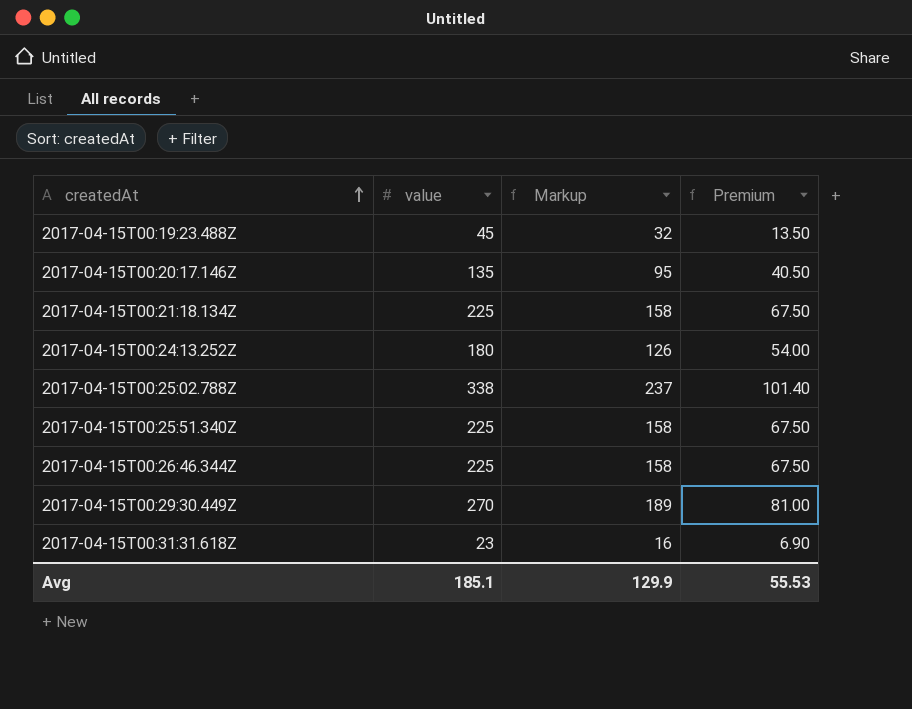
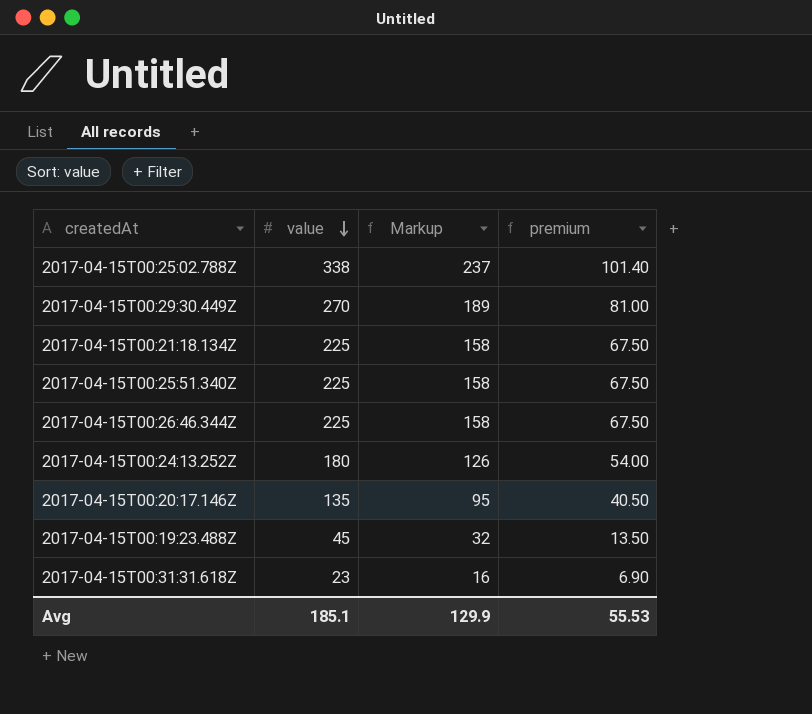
row order: createdAt ascending -> value descending
column name: Premium -> premium

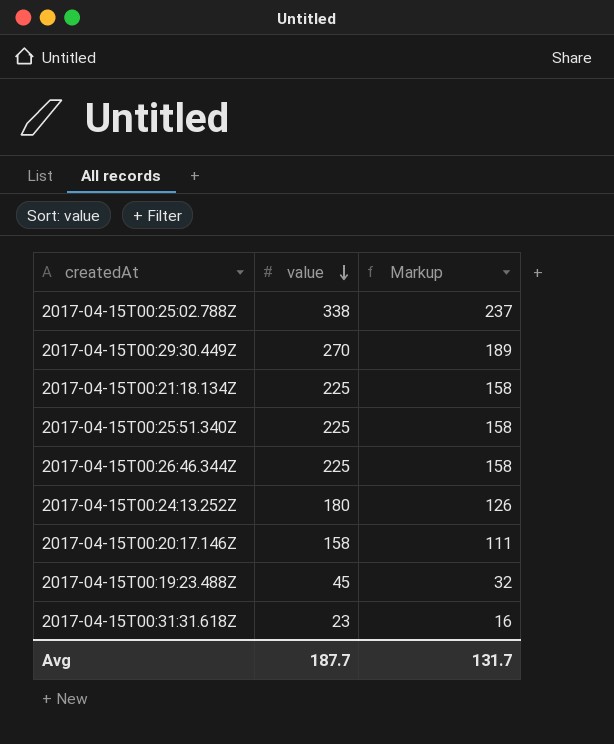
column premium | formula: [value] * 0.3 -> none
2017-04-15T00:20:17.146Z | value: 135 -> 158
2017-04-15T00:20:17.146Z | Markup: 95 -> 111
Avg | value: 185.1 -> 187.7
Avg | Markup: 129.9 -> 131.7

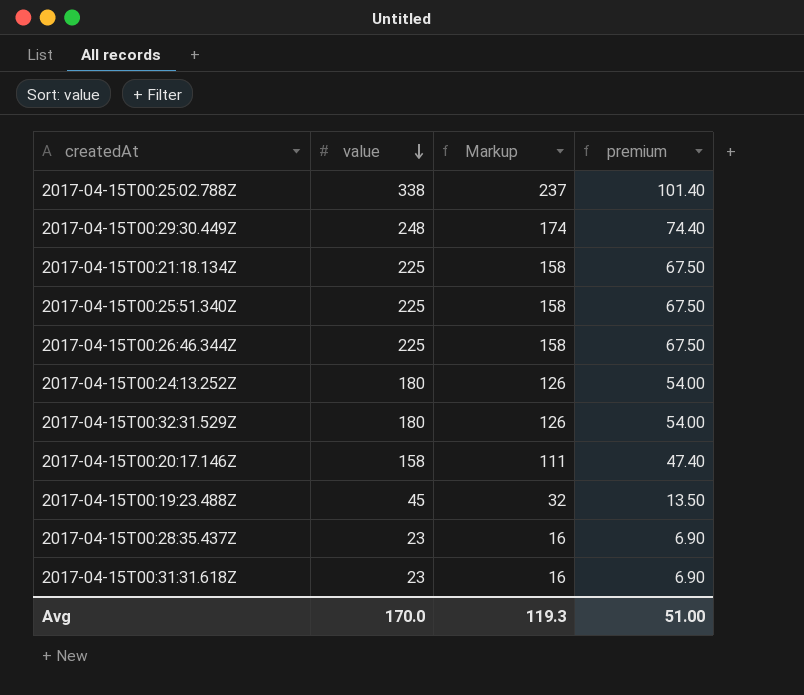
column premium | formula: none -> [value] * 0.3
2017-04-15T00:29:30.449Z | value: 270 -> 248
2017-04-15T00:29:30.449Z | Markup: 189 -> 174
row 2017-04-15T00:32:31.529Z: none -> 180 | 126 | 54.00
row 2017-04-15T00:28:35.437Z: none -> 23 | 16 | 6.90
Avg | value: 187.7 -> 170.0
Avg | Markup: 131.7 -> 119.3

